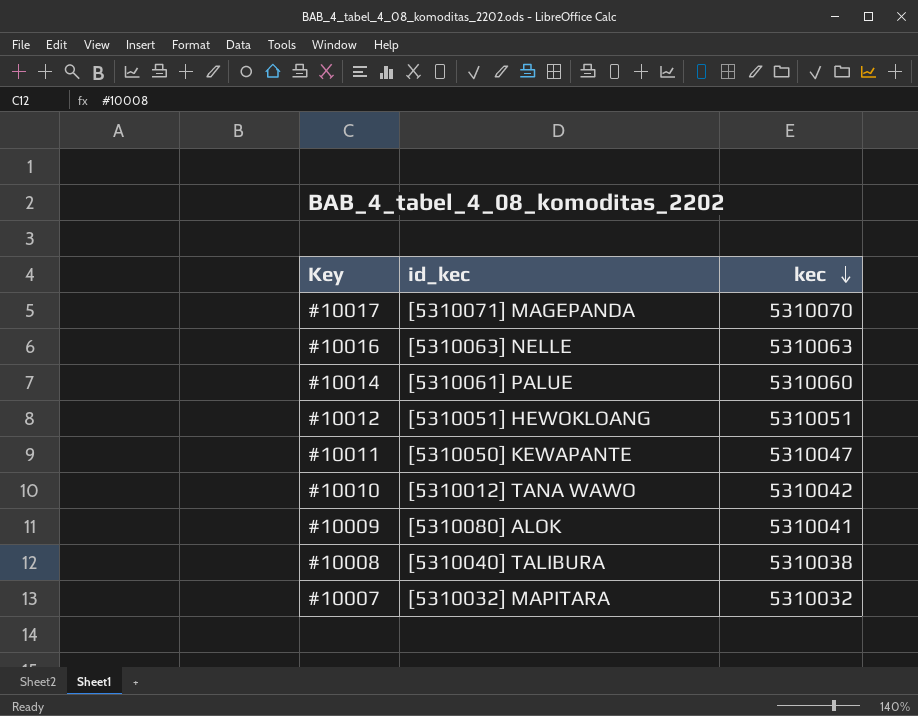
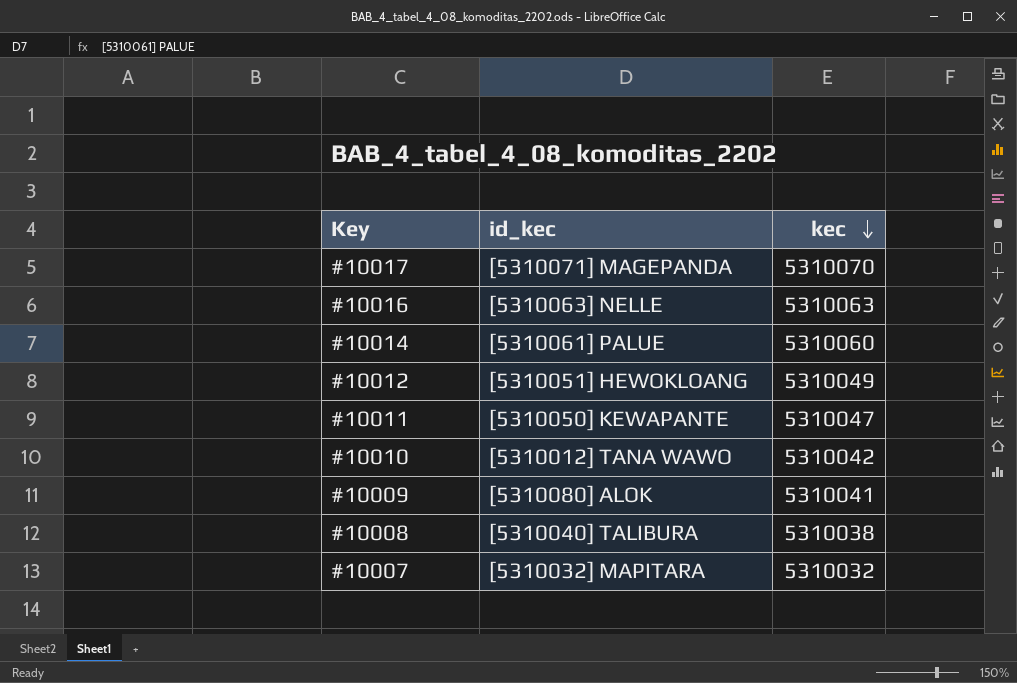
#10012 | kec: 5310051 -> 5310049

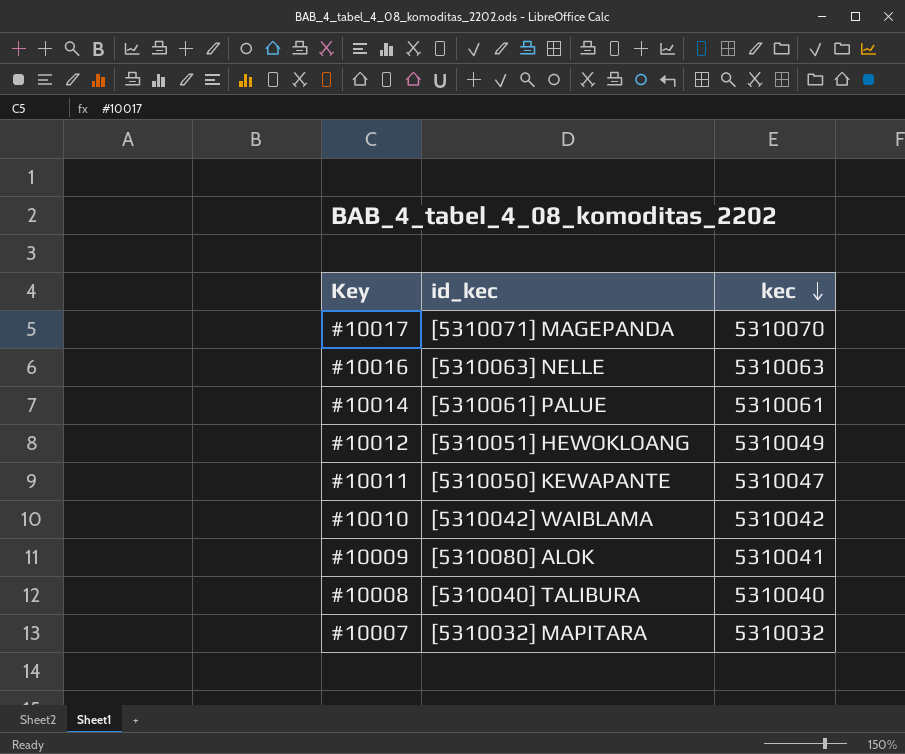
#10014 | kec: 5310060 -> 5310061
#10010 | id_kec: [5310012] TANA WAWO -> [5310042] WAIBLAMA
#10008 | kec: 5310038 -> 5310040

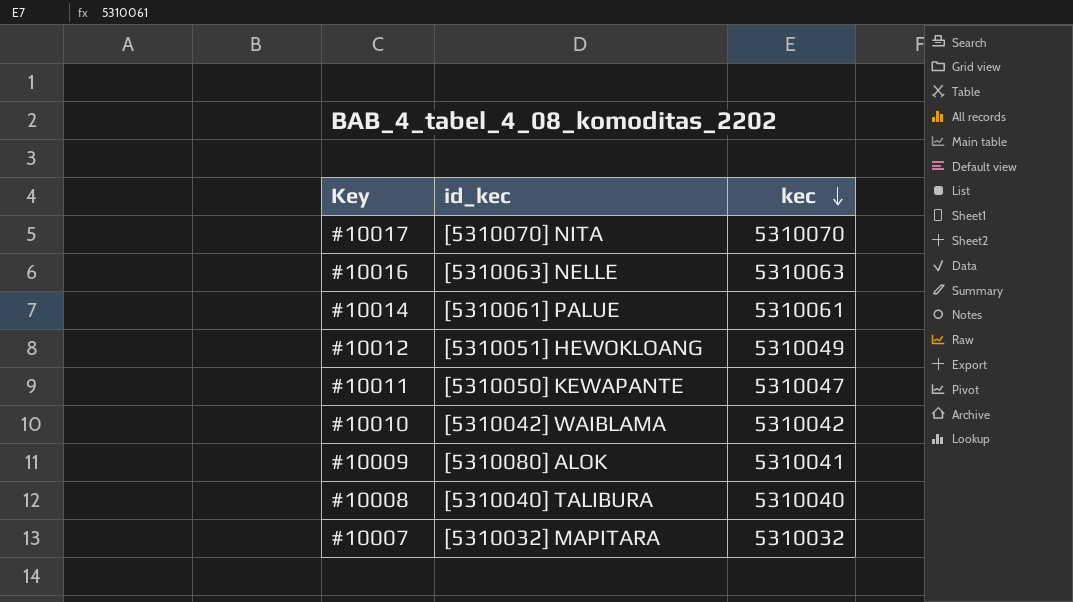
#10017 | id_kec: [5310071] MAGEPANDA -> [5310070] NITA

